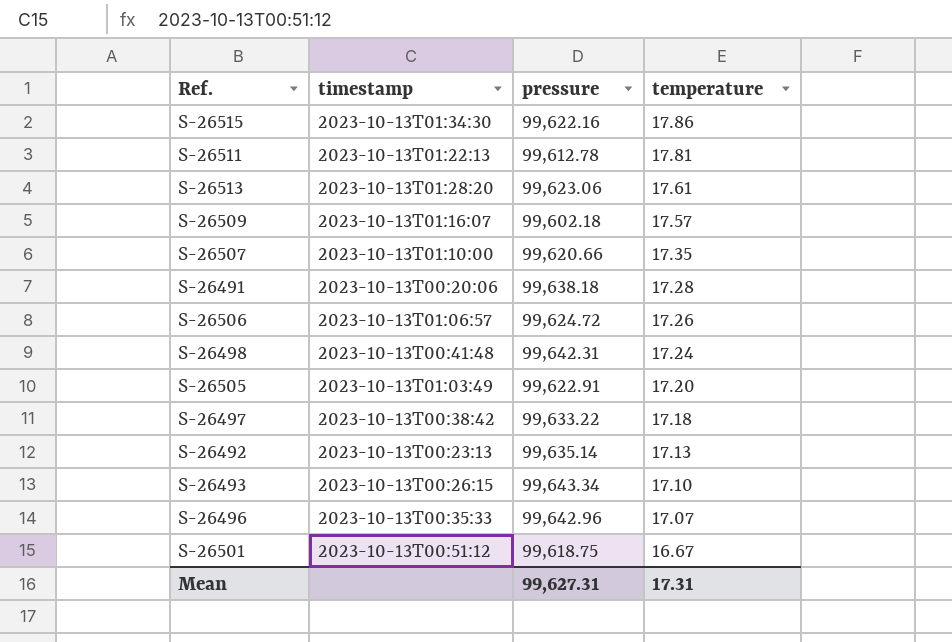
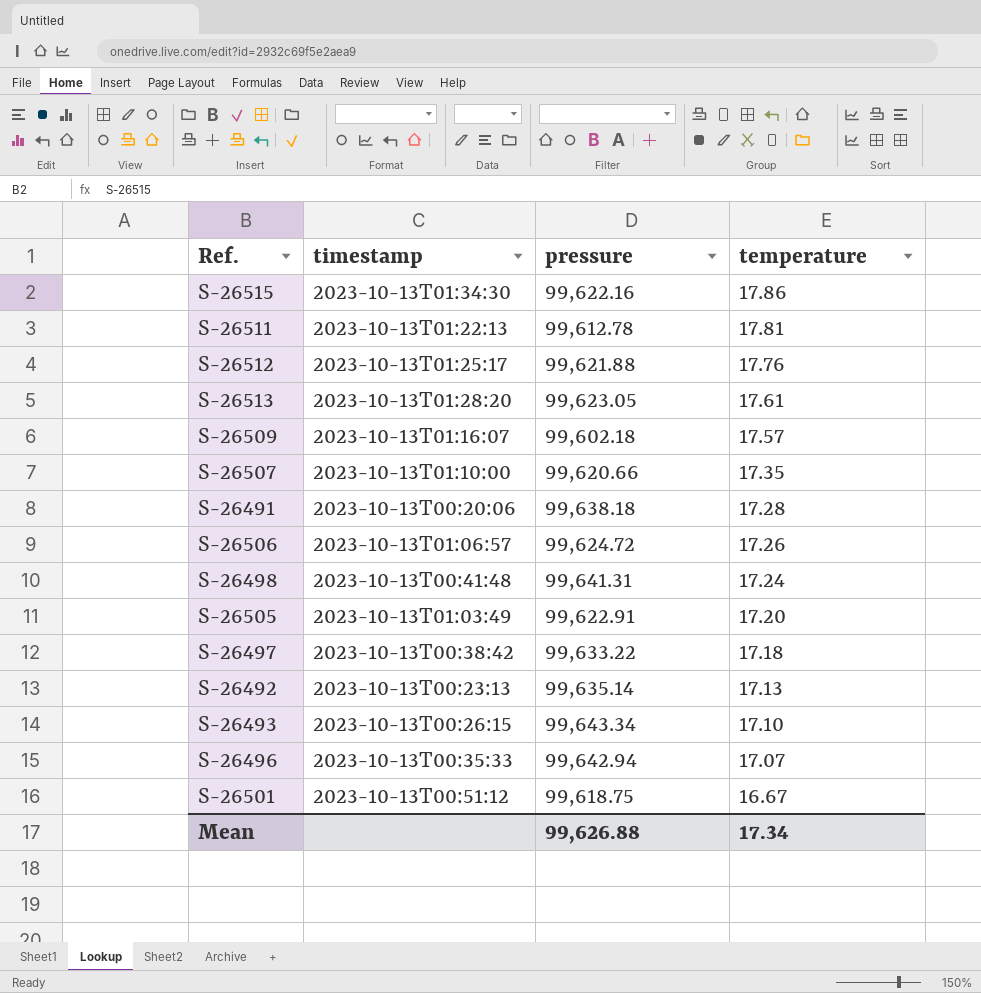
row S-26512: none -> 2023-10-13T01:25:17 | 99,621.88 | 17.76
S-26513 | pressure: 99,623.06 -> 99,623.05
S-26498 | pressure: 99,642.31 -> 99,641.31
S-26496 | pressure: 99,642.96 -> 99,642.94
Mean | pressure: 99,627.31 -> 99,626.88
Mean | temperature: 17.31 -> 17.34

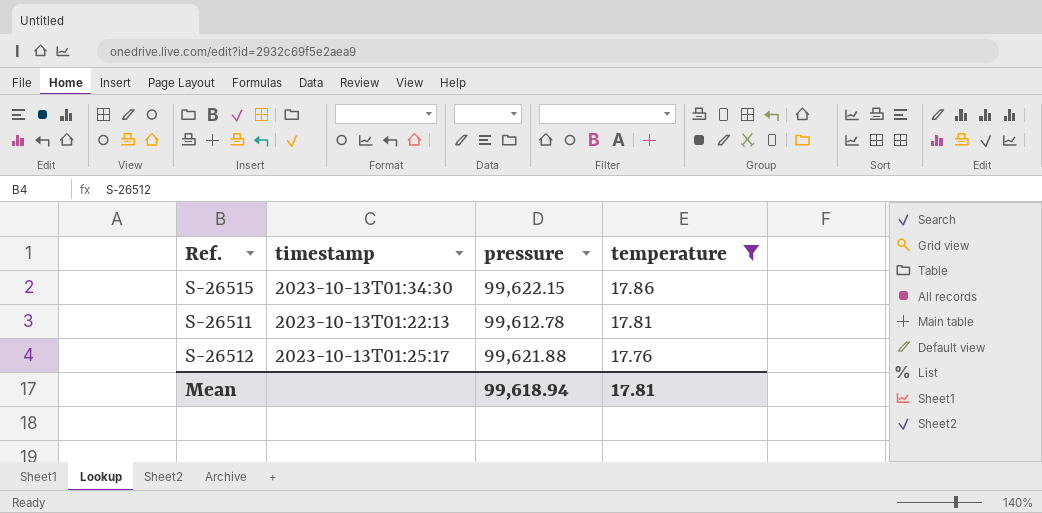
filter: none -> temperature >= 17.76
S-26515 | pressure: 99,622.16 -> 99,622.15
Mean | pressure: 99,626.88 -> 99,618.94
Mean | temperature: 17.34 -> 17.81

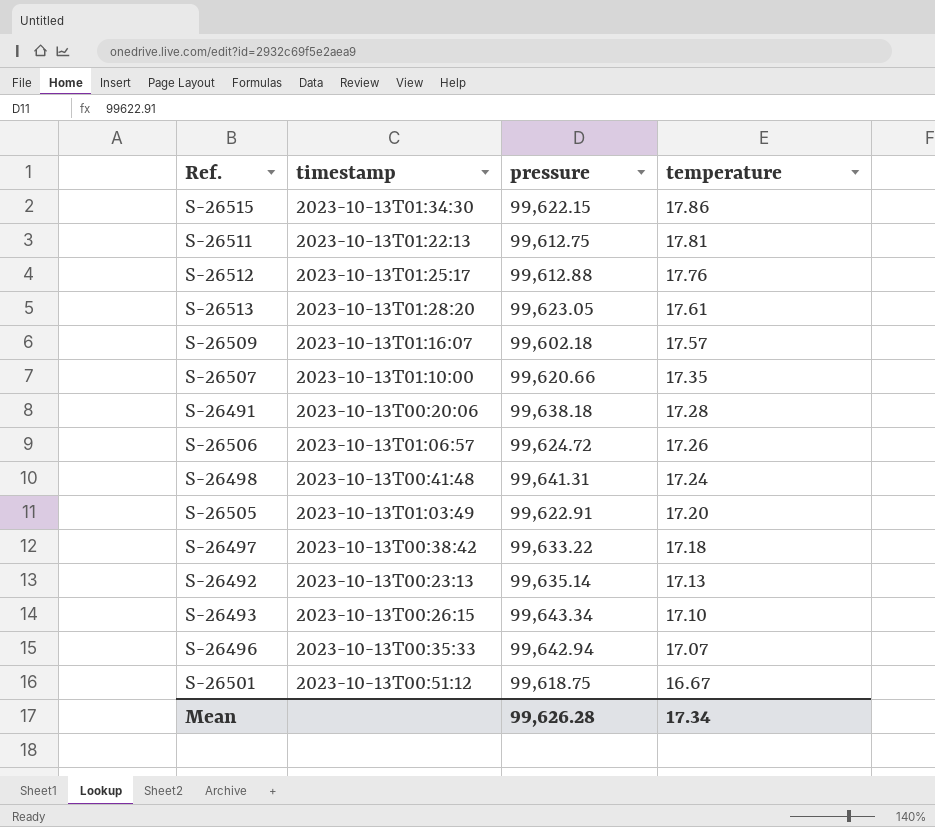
filter: temperature >= 17.76 -> none
S-26511 | pressure: 99,612.78 -> 99,612.75
S-26512 | pressure: 99,621.88 -> 99,612.88
Mean | pressure: 99,618.94 -> 99,626.28
Mean | temperature: 17.81 -> 17.34

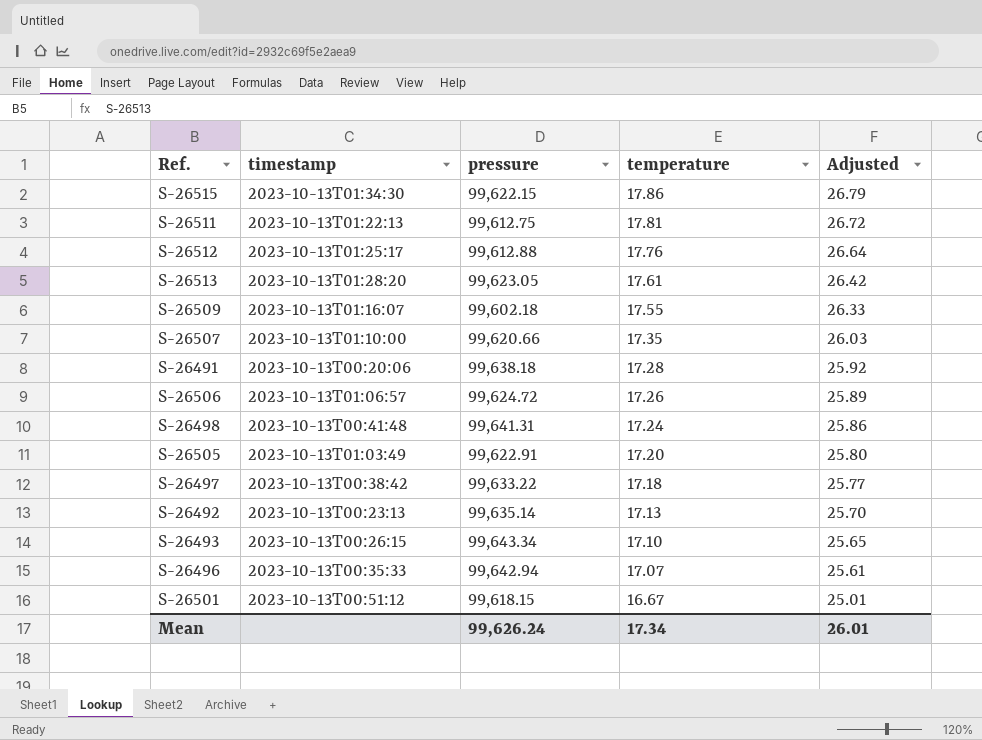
column Adjusted | formula: none -> [temperature] * 1.5
S-26509 | temperature: 17.57 -> 17.55
S-26501 | pressure: 99,618.75 -> 99,618.15
Mean | pressure: 99,626.28 -> 99,626.24

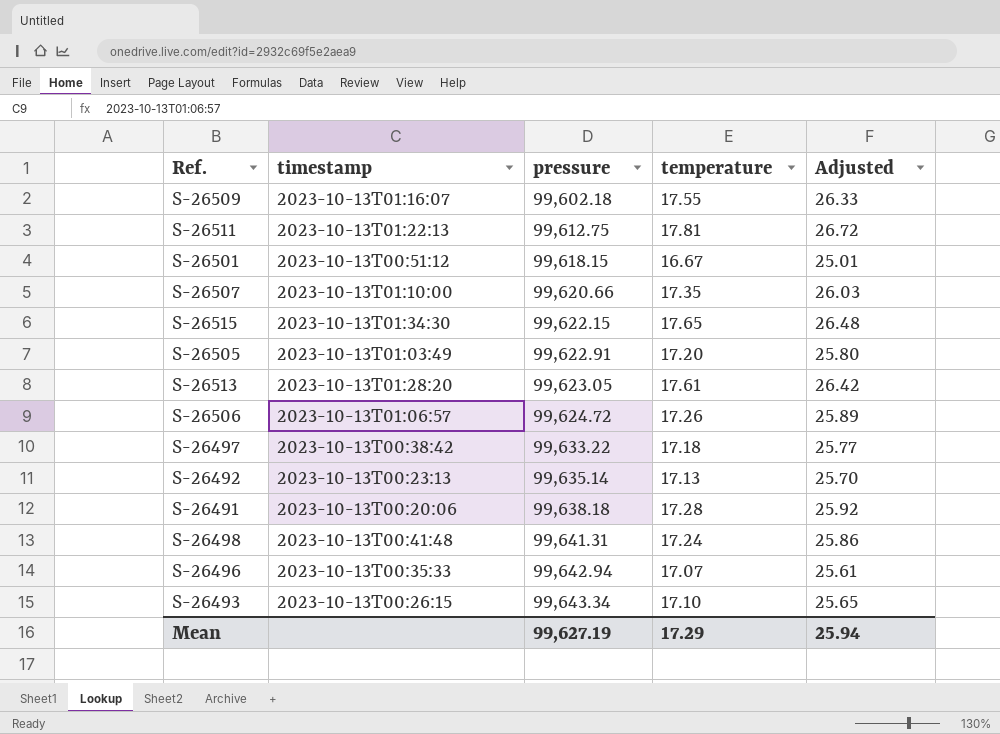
row order: temperature descending -> pressure ascending
row S-26512: 2023-10-13T01:25:17 | 99,612.88 | 17.76 | 26.64 -> none
S-26515 | temperature: 17.86 -> 17.65
S-26515 | Adjusted: 26.79 -> 26.48
Mean | pressure: 99,626.24 -> 99,627.19
Mean | temperature: 17.34 -> 17.29
Mean | Adjusted: 26.01 -> 25.94

